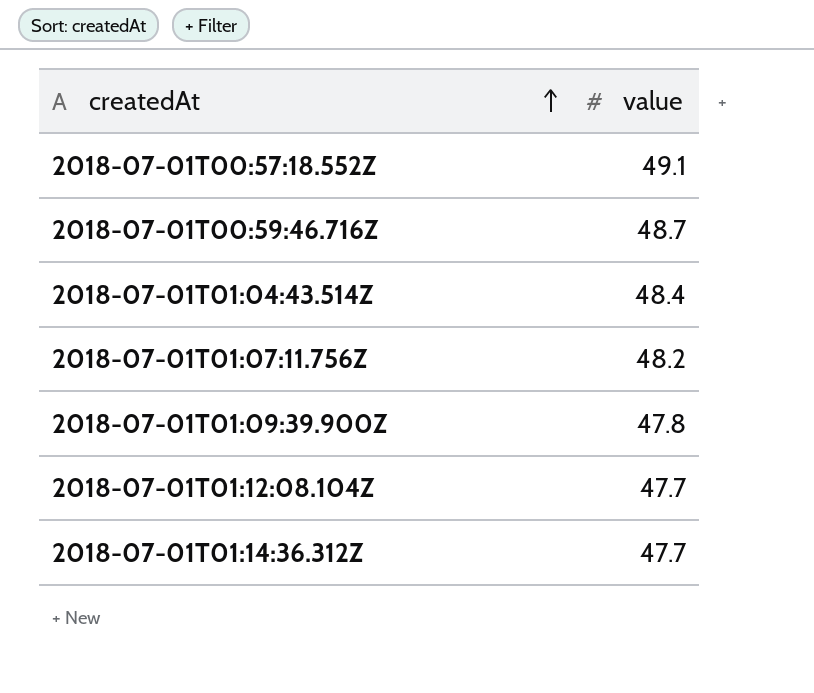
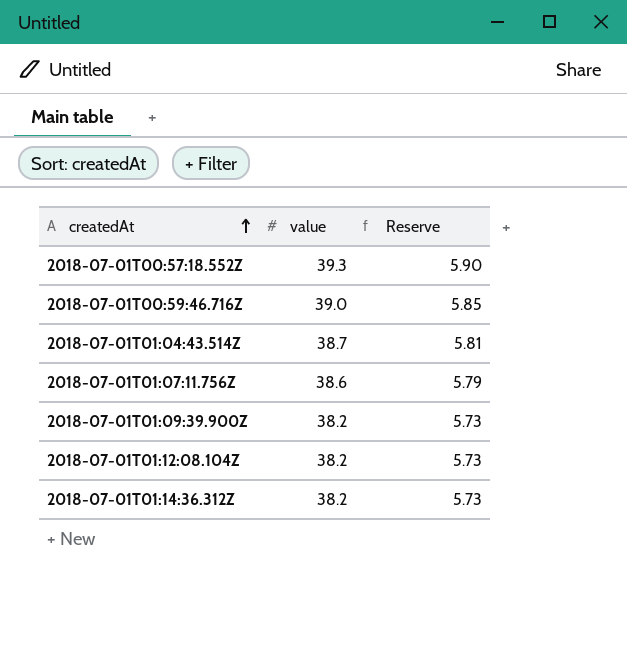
column Reserve | formula: none -> [value] * 0.15
2018-07-01T00:57:18.552Z | value: 49.1 -> 39.3
2018-07-01T00:59:46.716Z | value: 48.7 -> 39.0
2018-07-01T01:04:43.514Z | value: 48.4 -> 38.7
2018-07-01T01:07:11.756Z | value: 48.2 -> 38.6
2018-07-01T01:09:39.900Z | value: 47.8 -> 38.2
2018-07-01T01:12:08.104Z | value: 47.7 -> 38.2
2018-07-01T01:14:36.312Z | value: 47.7 -> 38.2

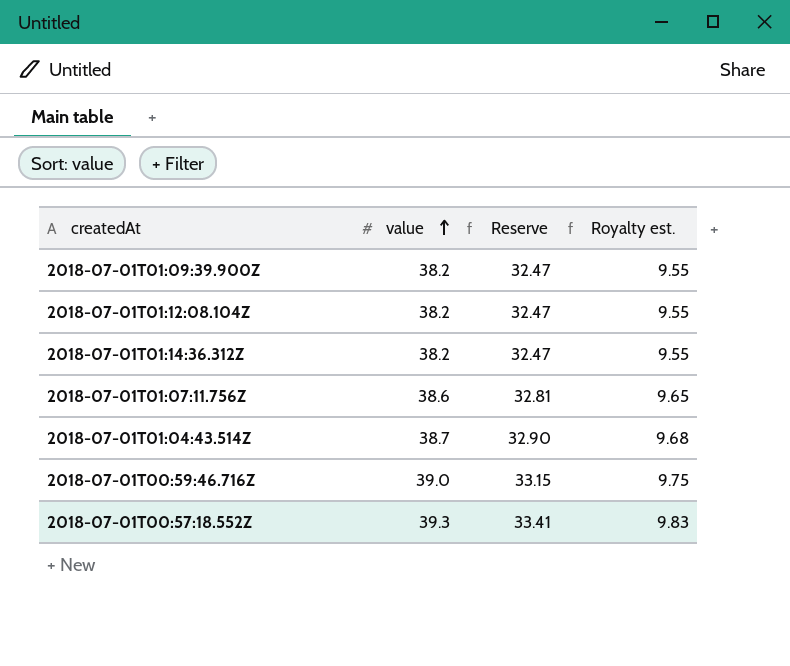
row order: createdAt ascending -> value ascending
column Reserve | formula: [value] * 0.15 -> [value] * 0.85
column Royalty est. | formula: none -> [value] * 0.25

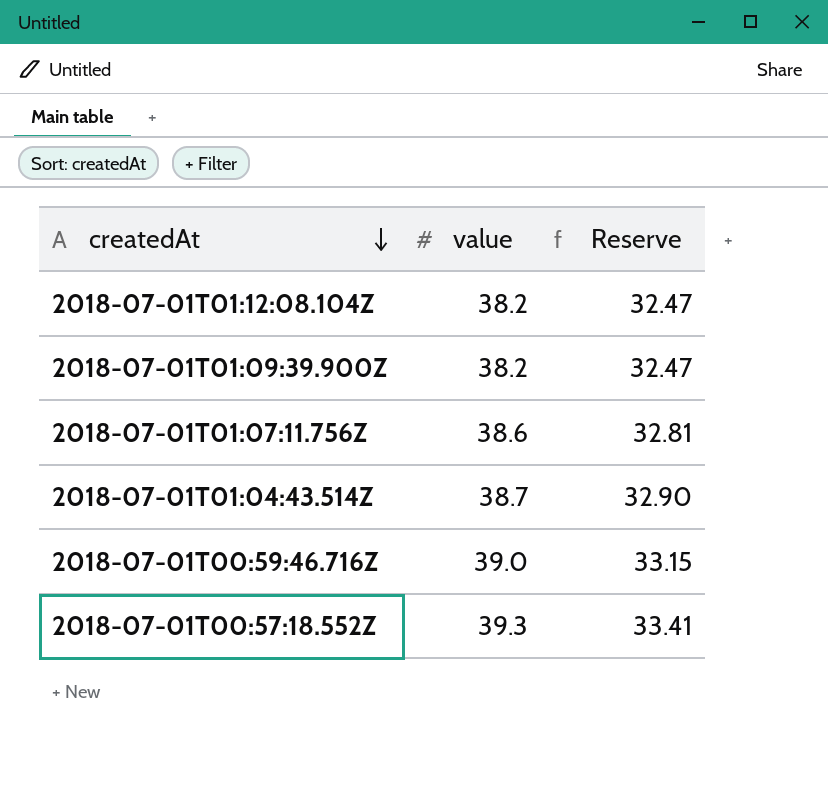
row order: value ascending -> createdAt descending
column Royalty est. | formula: [value] * 0.25 -> none
row 2018-07-01T01:14:36.312Z: 38.2 | 32.47 | 9.55 -> none

